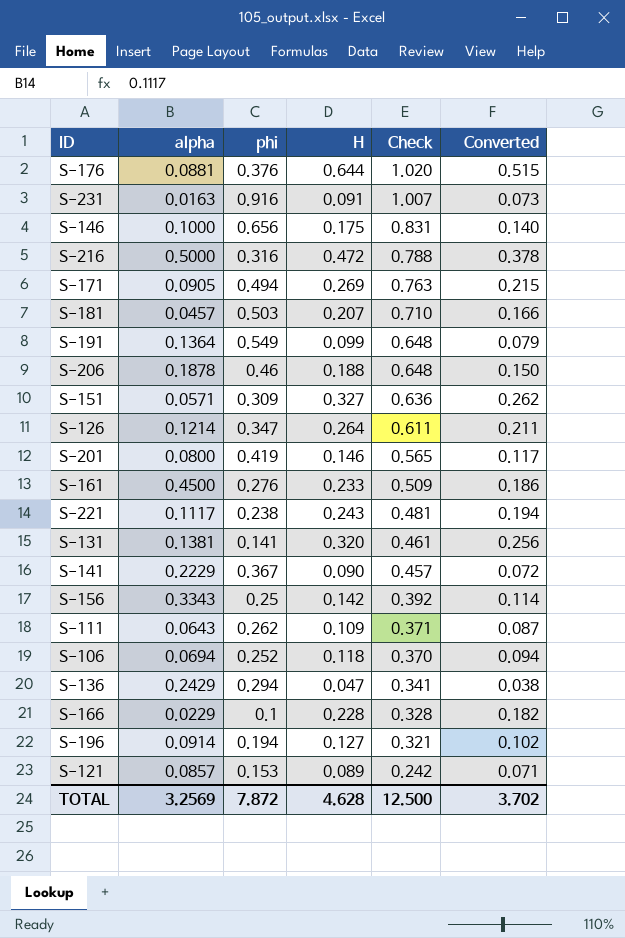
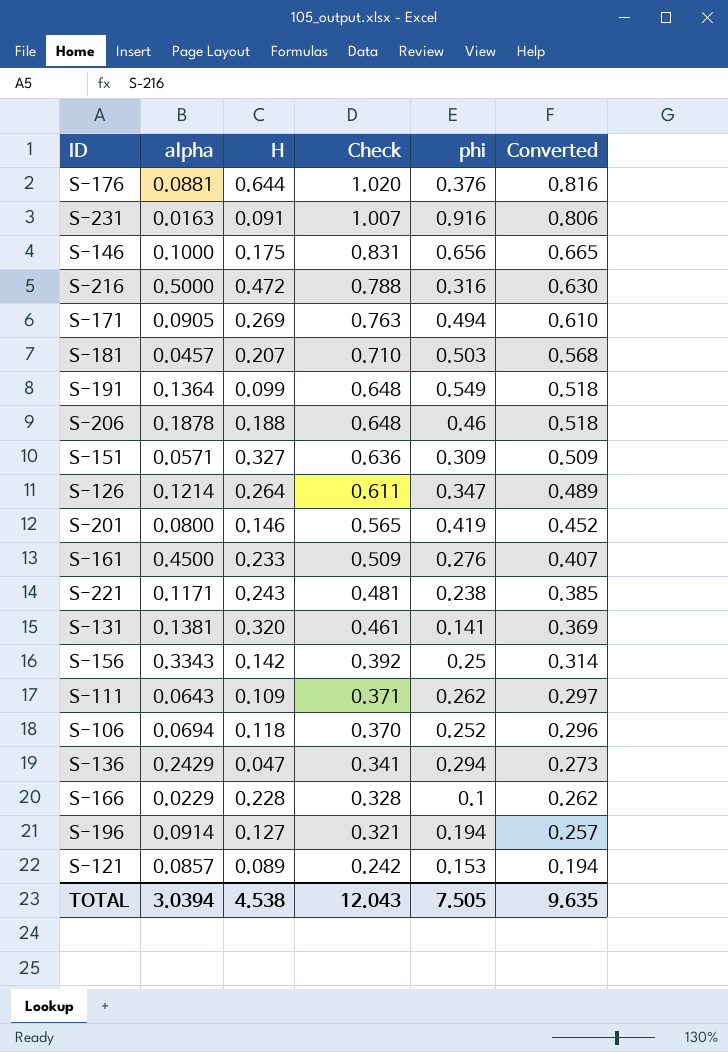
column phi | position: 3 -> 5
column Converted | formula: [H] * 0.8 -> [Check] * 0.8
row S-141: 0.2229 | 0.367 | 0.090 | 0.457 | 0.072 -> none
S-221 | alpha: 0.1117 -> 0.1171
TOTAL | alpha: 3.2569 -> 3.0394
TOTAL | H: 4.628 -> 4.538
TOTAL | Check: 12.500 -> 12.043
TOTAL | phi: 7.872 -> 7.505
TOTAL | Converted: 3.702 -> 9.635

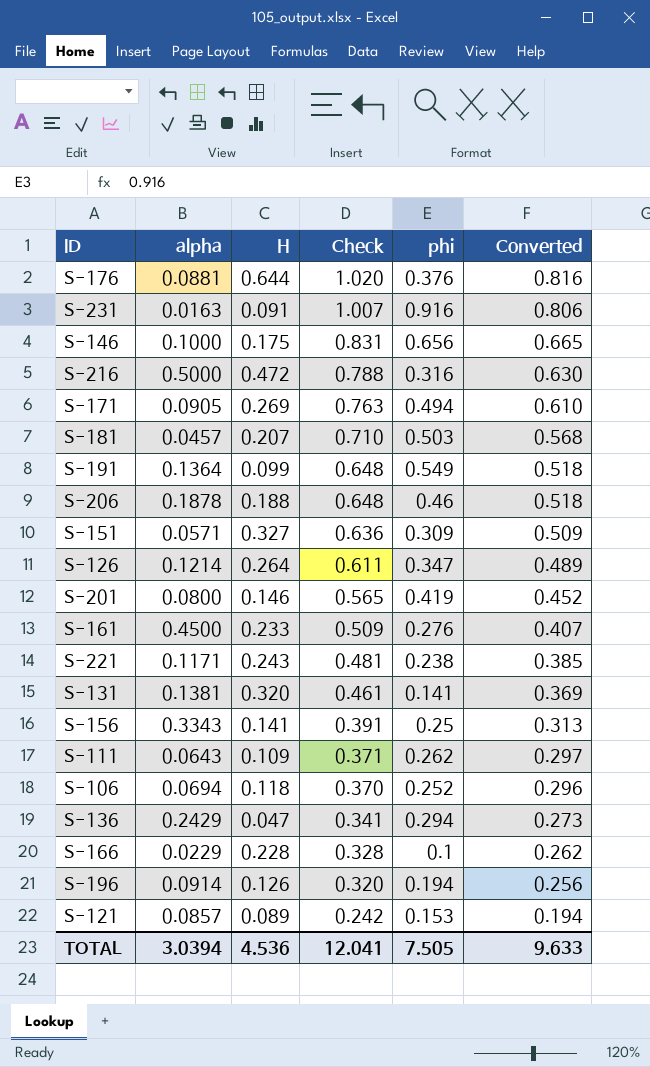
S-156 | H: 0.142 -> 0.141
S-156 | Check: 0.392 -> 0.391
S-156 | Converted: 0.314 -> 0.313
S-196 | H: 0.127 -> 0.126
S-196 | Check: 0.321 -> 0.320
S-196 | Converted: 0.257 -> 0.256
TOTAL | H: 4.538 -> 4.536
TOTAL | Check: 12.043 -> 12.041
TOTAL | Converted: 9.635 -> 9.633

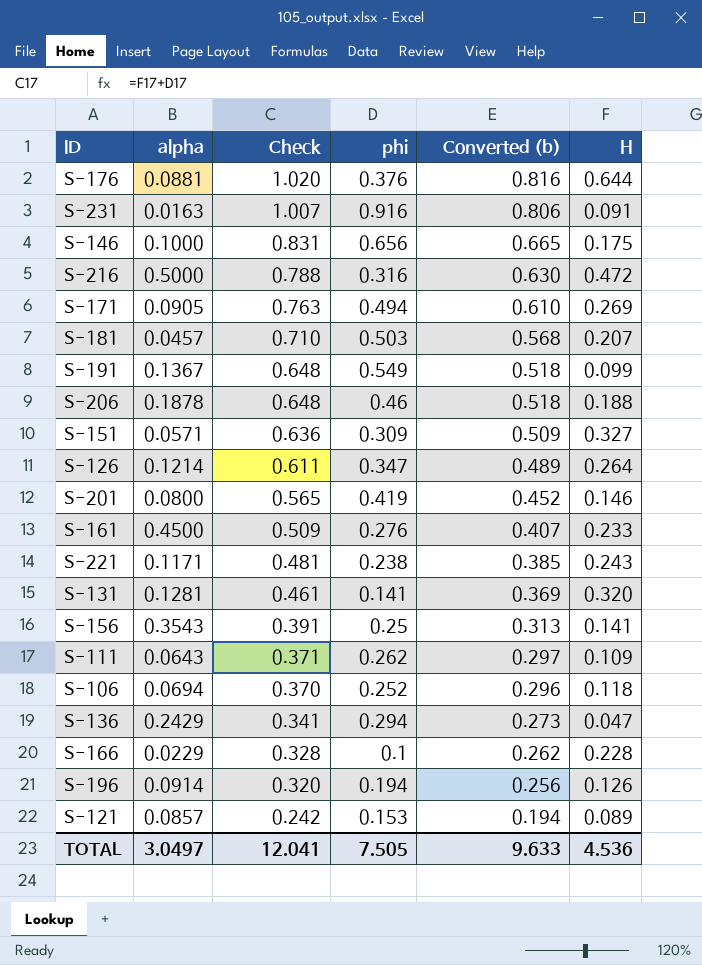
column name: Converted -> Converted (b)
column H | position: 3 -> 6
S-191 | alpha: 0.1364 -> 0.1367
S-131 | alpha: 0.1381 -> 0.1281
S-156 | alpha: 0.3343 -> 0.3543
TOTAL | alpha: 3.0394 -> 3.0497

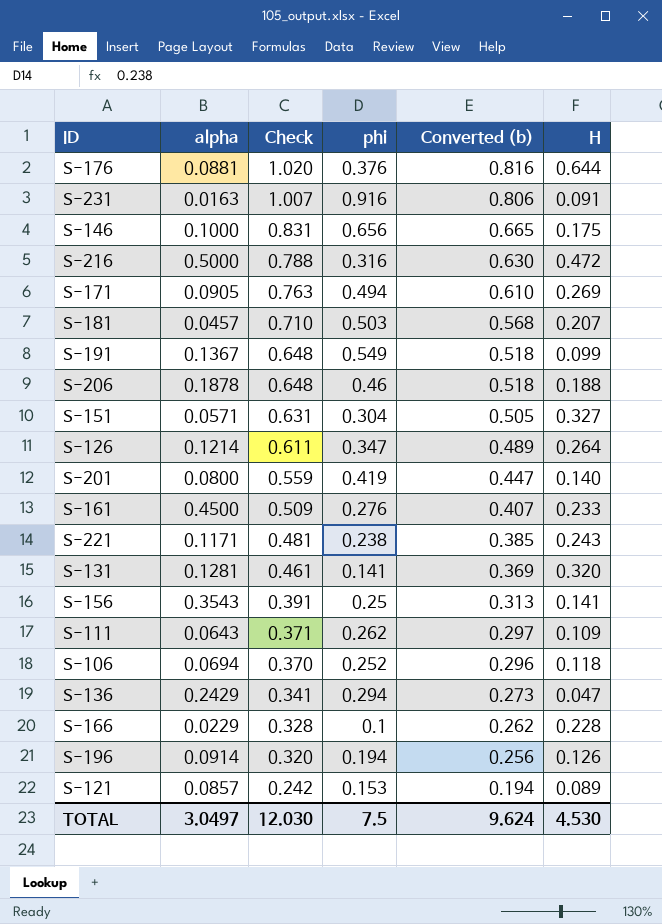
S-151 | Check: 0.636 -> 0.631
S-151 | phi: 0.309 -> 0.304
S-151 | Converted (b): 0.509 -> 0.505
S-201 | Check: 0.565 -> 0.559
S-201 | Converted (b): 0.452 -> 0.447
S-201 | H: 0.146 -> 0.140
TOTAL | Check: 12.041 -> 12.030
TOTAL | phi: 7.505 -> 7.5
TOTAL | Converted (b): 9.633 -> 9.624
TOTAL | H: 4.536 -> 4.530

